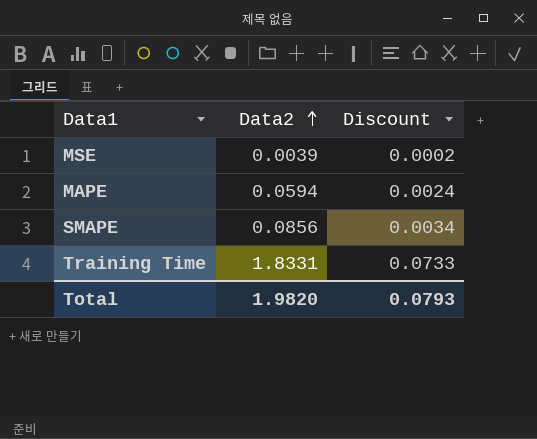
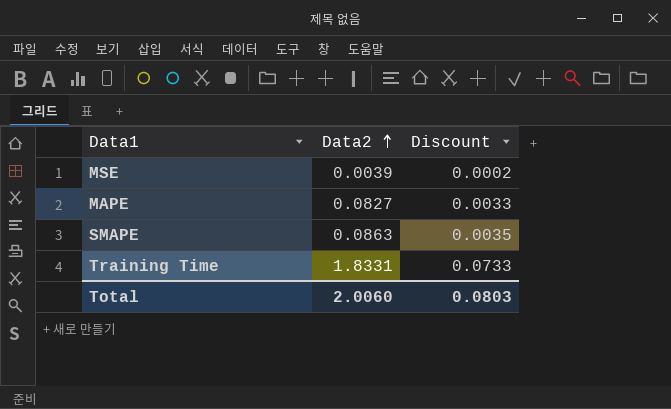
MAPE | Data2: 0.0594 -> 0.0827
MAPE | Discount: 0.0024 -> 0.0033
SMAPE | Data2: 0.0856 -> 0.0863
SMAPE | Discount: 0.0034 -> 0.0035
Total | Data2: 1.9820 -> 2.0060
Total | Discount: 0.0793 -> 0.0803

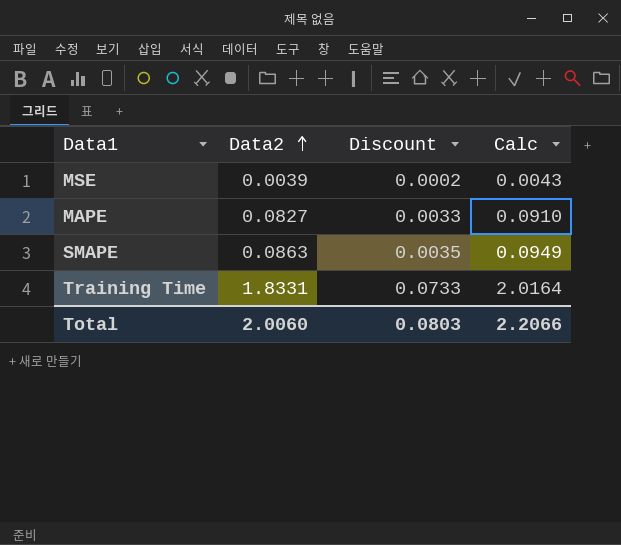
column Calc | formula: none -> [Data2] * 1.1

